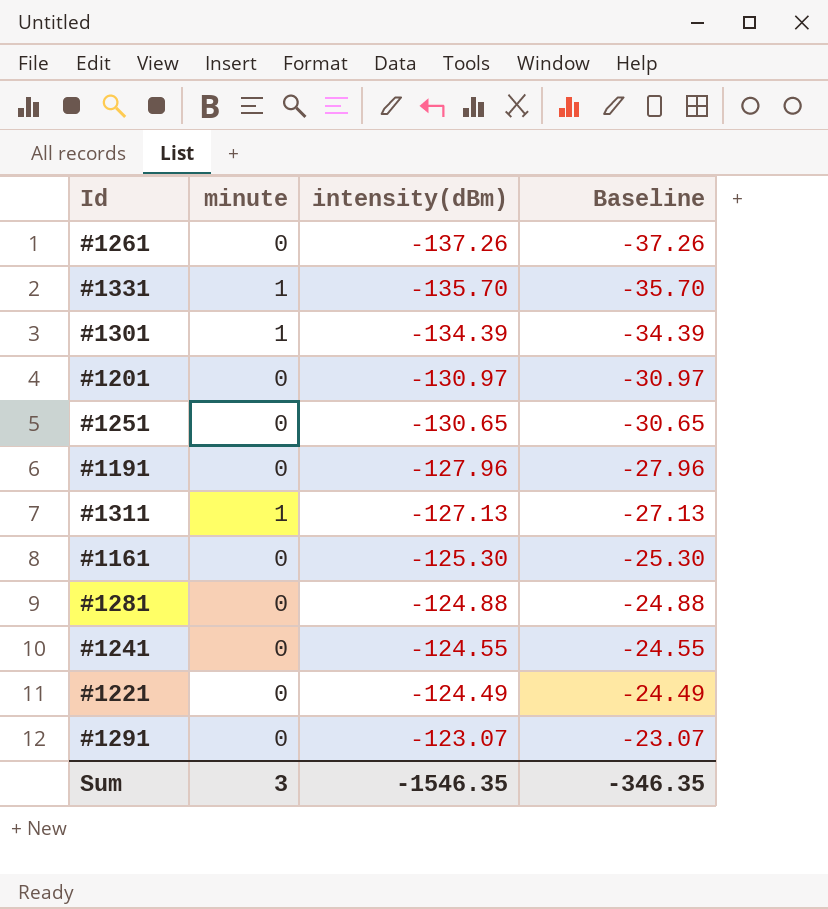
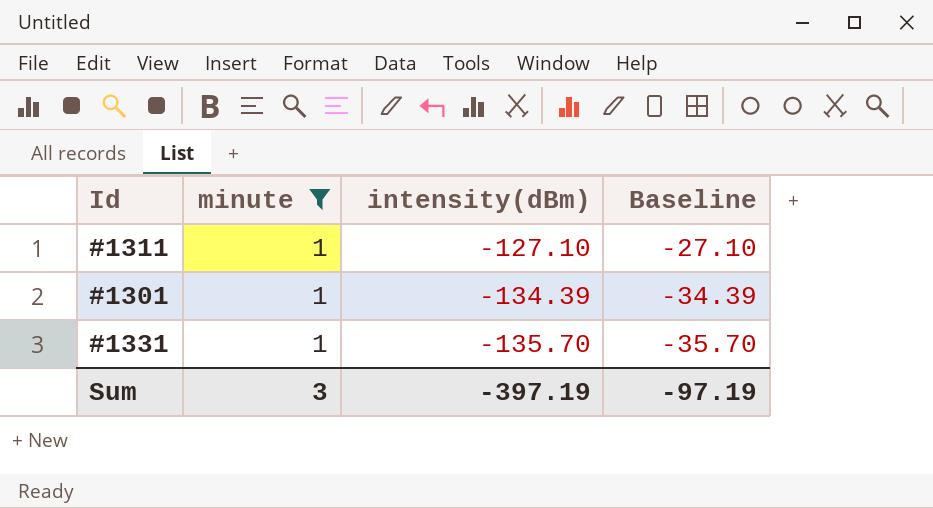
filter: none -> minute = 1
row order: intensity(dBm) ascending -> intensity(dBm) descending
#1311 | intensity(dBm): -127.13 -> -127.10
#1311 | Baseline: -27.13 -> -27.10
Sum | intensity(dBm): -1546.35 -> -397.19
Sum | Baseline: -346.35 -> -97.19

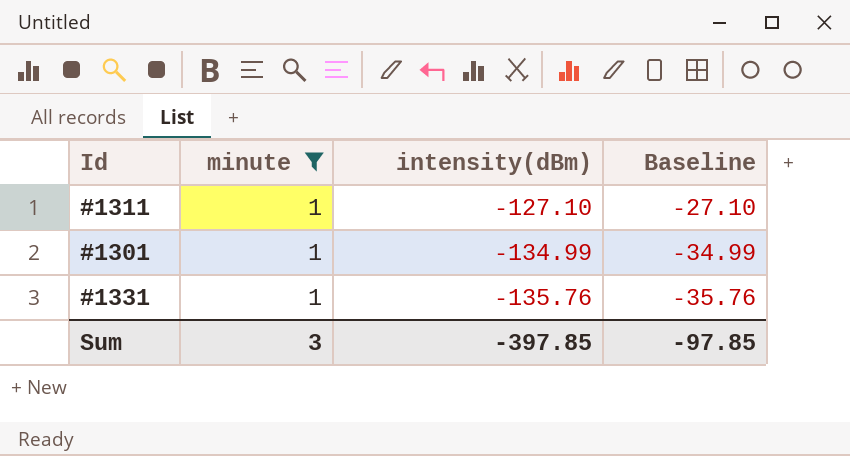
#1301 | intensity(dBm): -134.39 -> -134.99
#1301 | Baseline: -34.39 -> -34.99
#1331 | intensity(dBm): -135.70 -> -135.76
#1331 | Baseline: -35.70 -> -35.76
Sum | intensity(dBm): -397.19 -> -397.85
Sum | Baseline: -97.19 -> -97.85

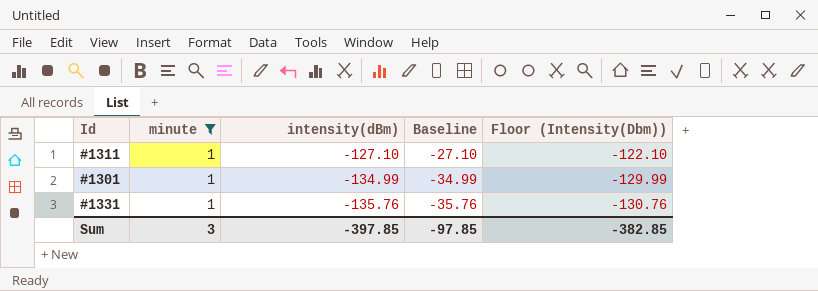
column Floor (Intensity(Dbm)) | formula: none -> [intensity(dBm)] + 5

